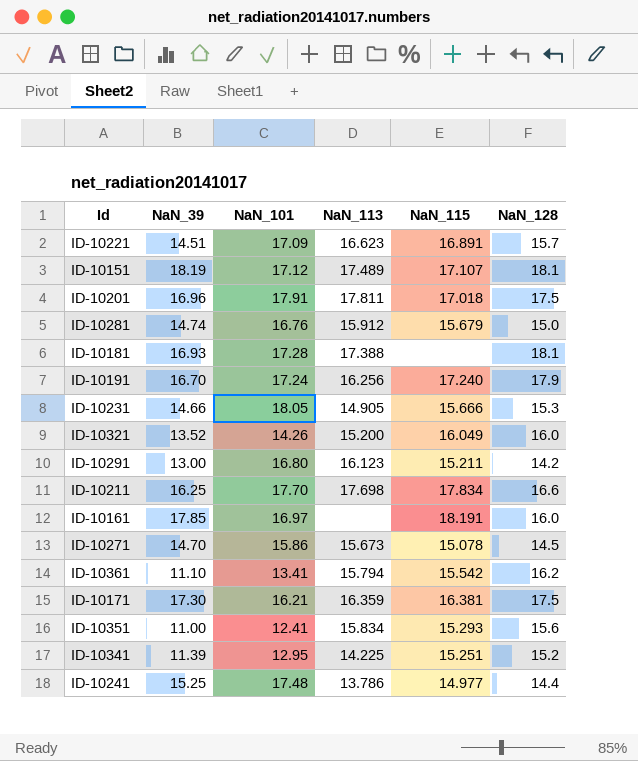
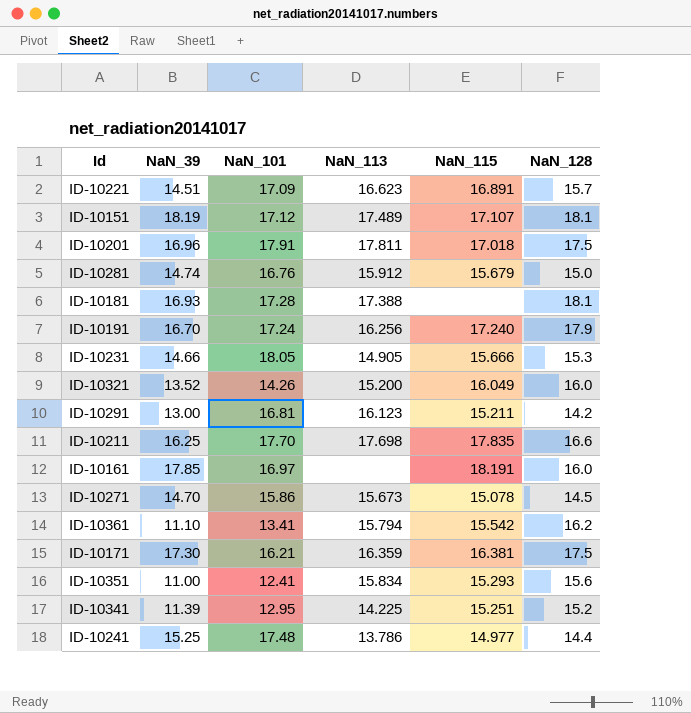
ID-10291 | NaN_101: 16.80 -> 16.81
ID-10211 | NaN_115: 17.834 -> 17.835

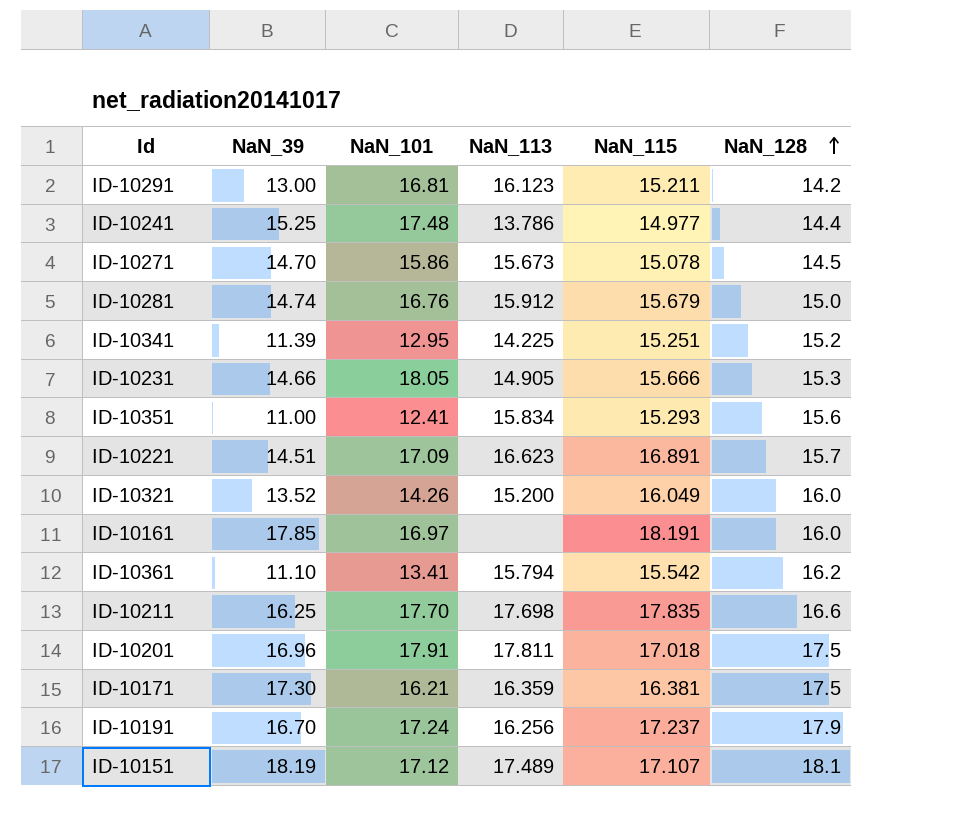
row order: none -> NaN_128 ascending
row ID-10181: 16.93 | 17.28 | 17.388 | none | 18.1 -> none
ID-10191 | NaN_115: 17.240 -> 17.237

